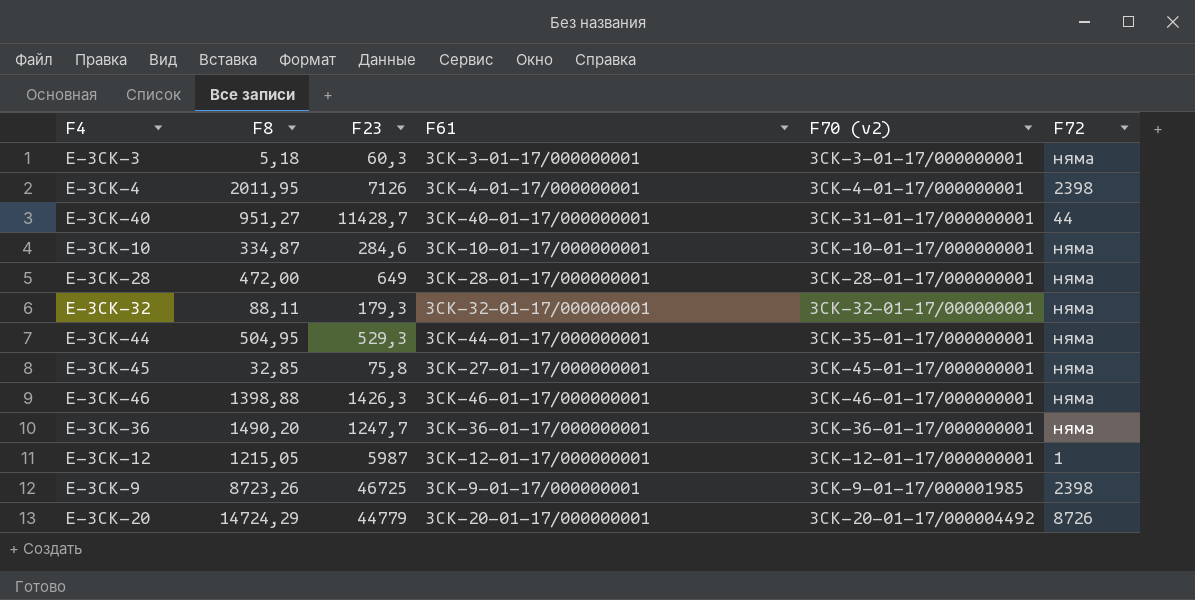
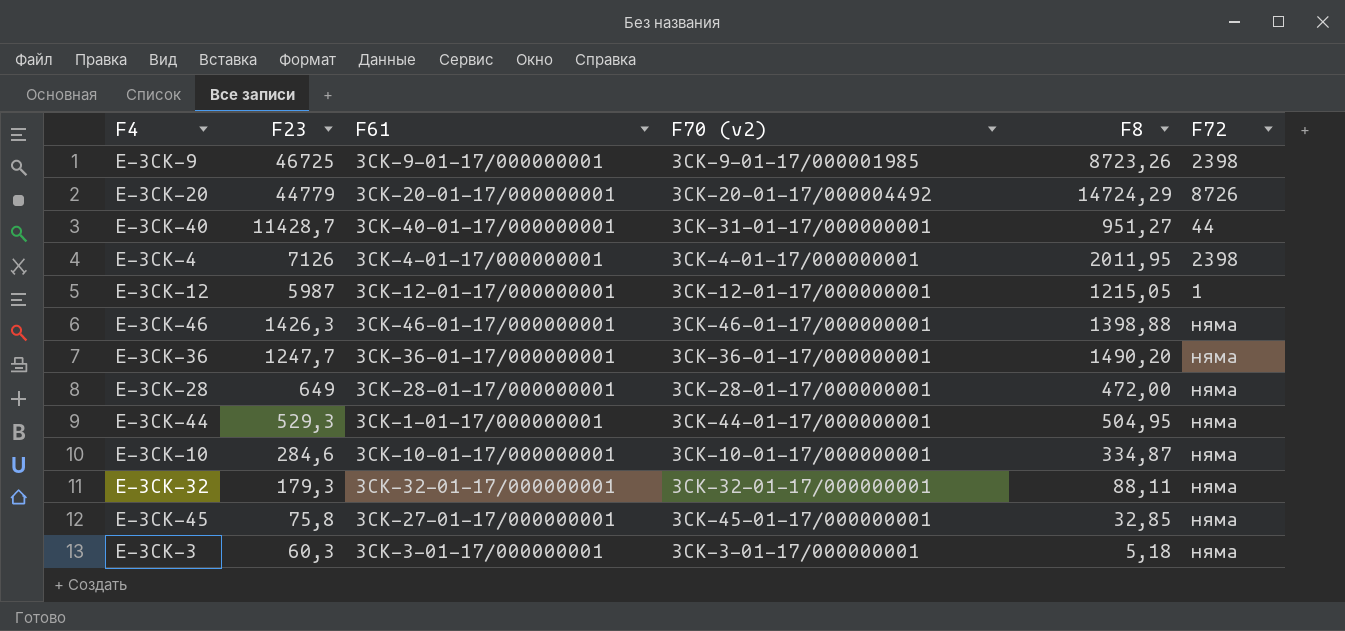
row order: none -> F23 descending
column F8 | position: 2 -> 5
Е-ЗСК-44 | F61: ЗСК-44-01-17/000000001 -> ЗСК-1-01-17/000000001
Е-ЗСК-44 | F70 (v2): ЗСК-35-01-17/000000001 -> ЗСК-44-01-17/000000001

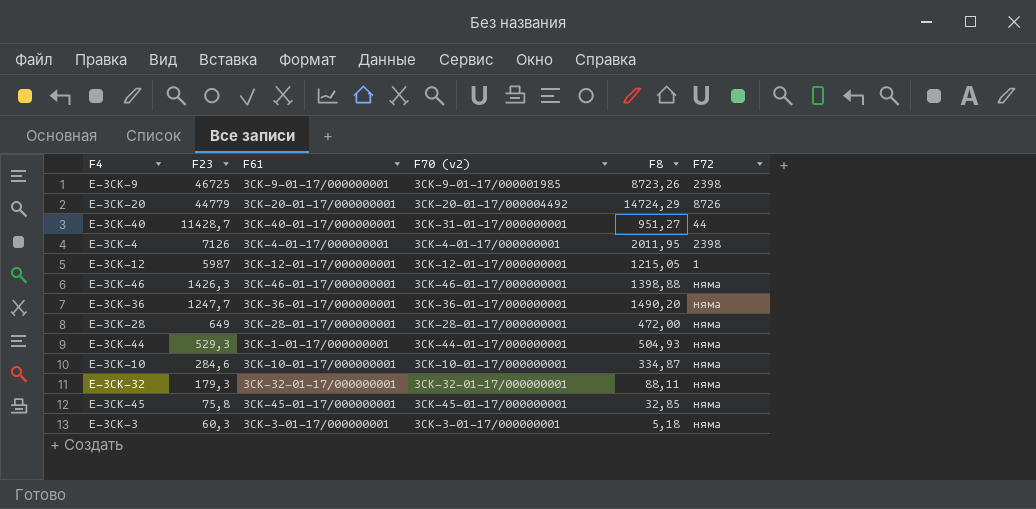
Е-ЗСК-44 | F8: 504,95 -> 504,93
Е-ЗСК-45 | F61: ЗСК-27-01-17/000000001 -> ЗСК-45-01-17/000000001

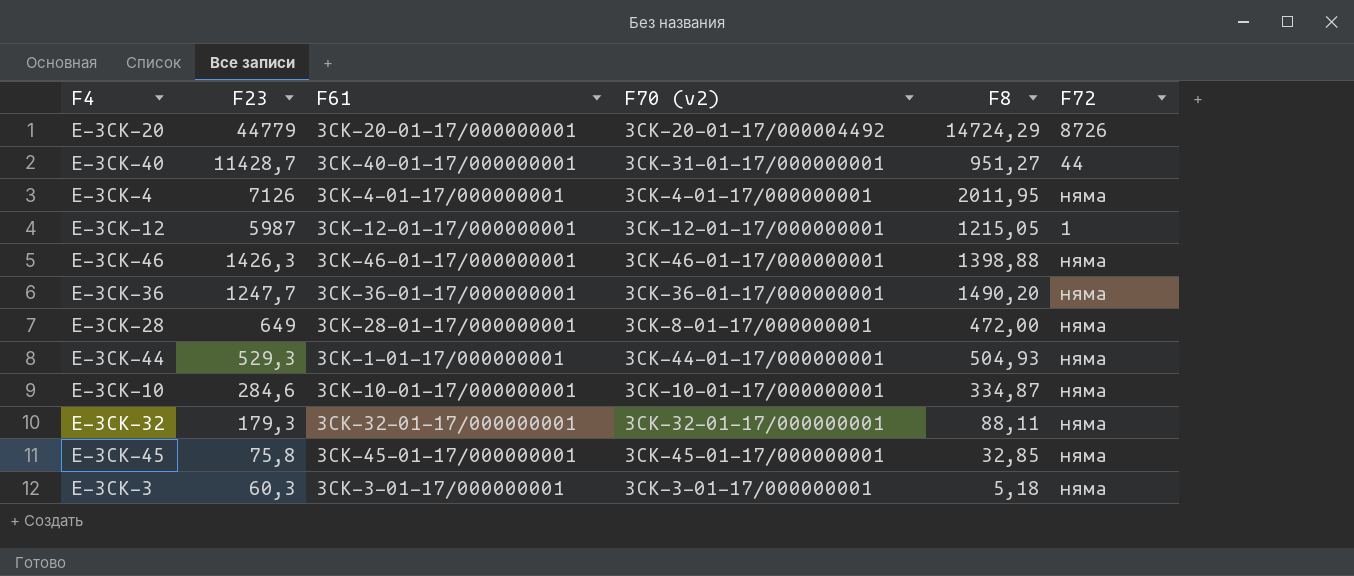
row Е-ЗСК-9: 46725 | ЗСК-9-01-17/000000001 | ЗСК-9-01-17/000001985 | 8723,26 | 2398 -> none
Е-ЗСК-4 | F72: 2398 -> няма
Е-ЗСК-28 | F70 (v2): ЗСК-28-01-17/000000001 -> ЗСК-8-01-17/000000001

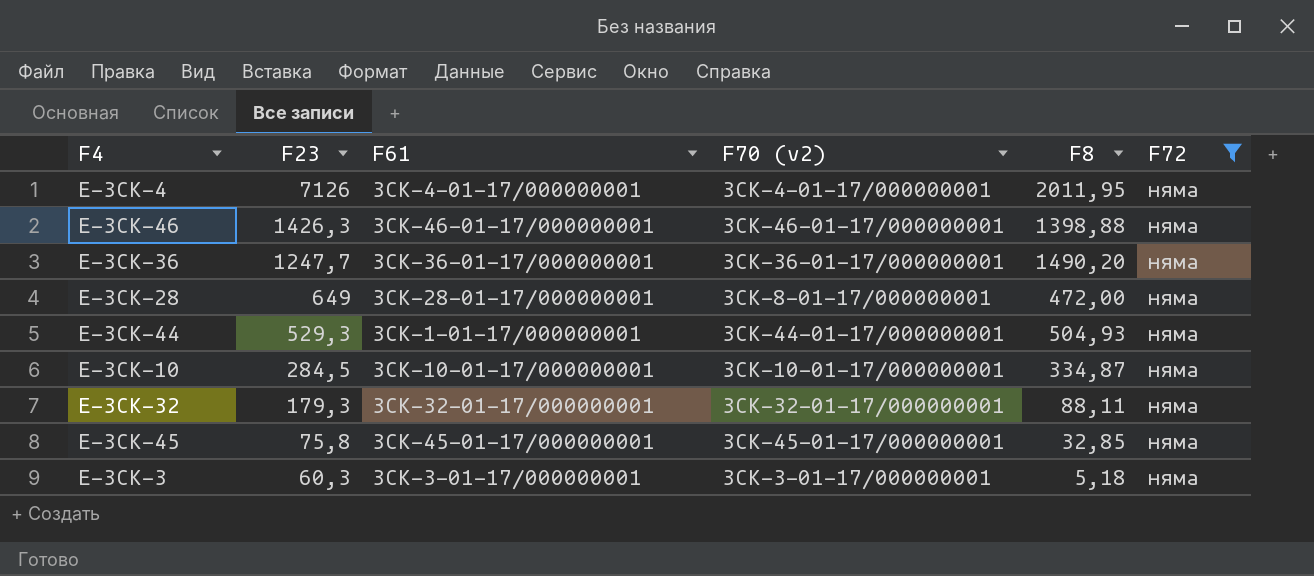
filter: none -> F72 = няма
Е-ЗСК-10 | F23: 284,6 -> 284,5

